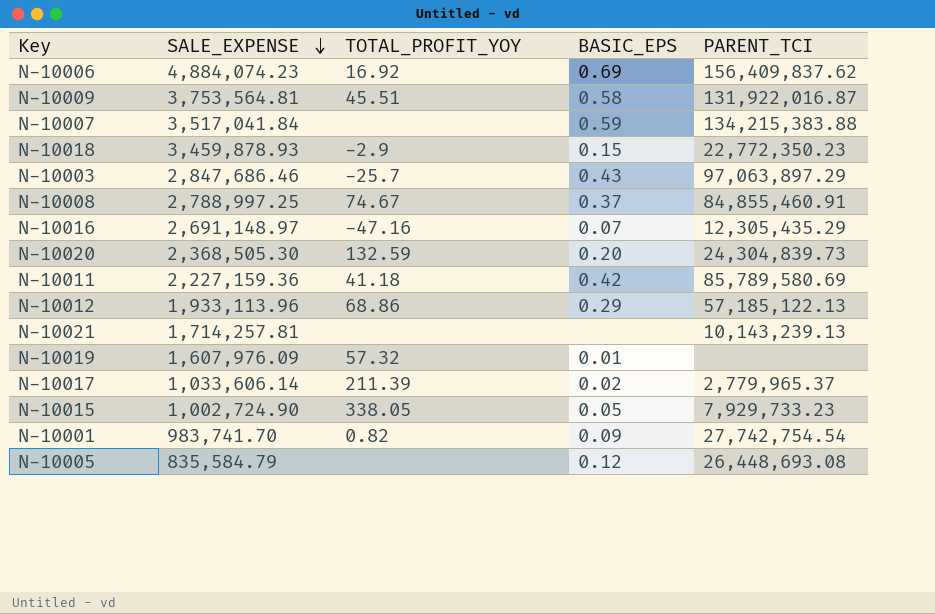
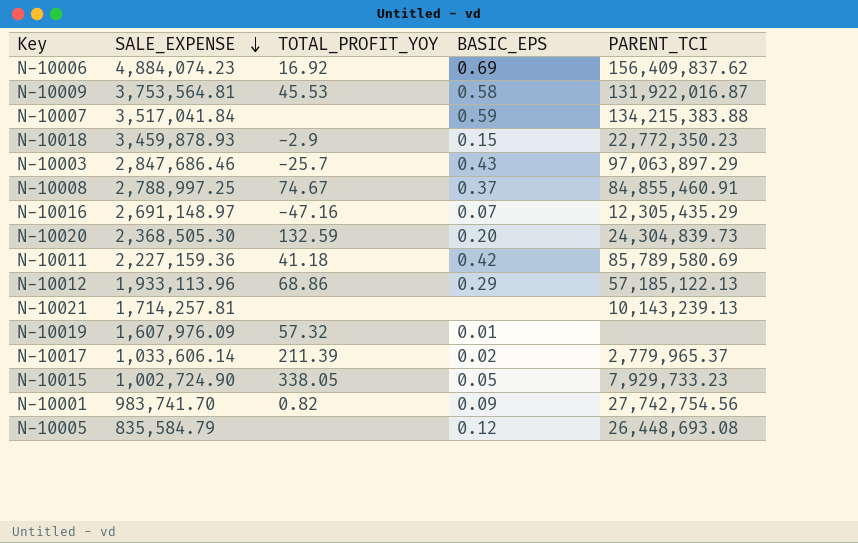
N-10009 | TOTAL_PROFIT_YOY: 45.51 -> 45.53
N-10001 | PARENT_TCI: 27,742,754.54 -> 27,742,754.56

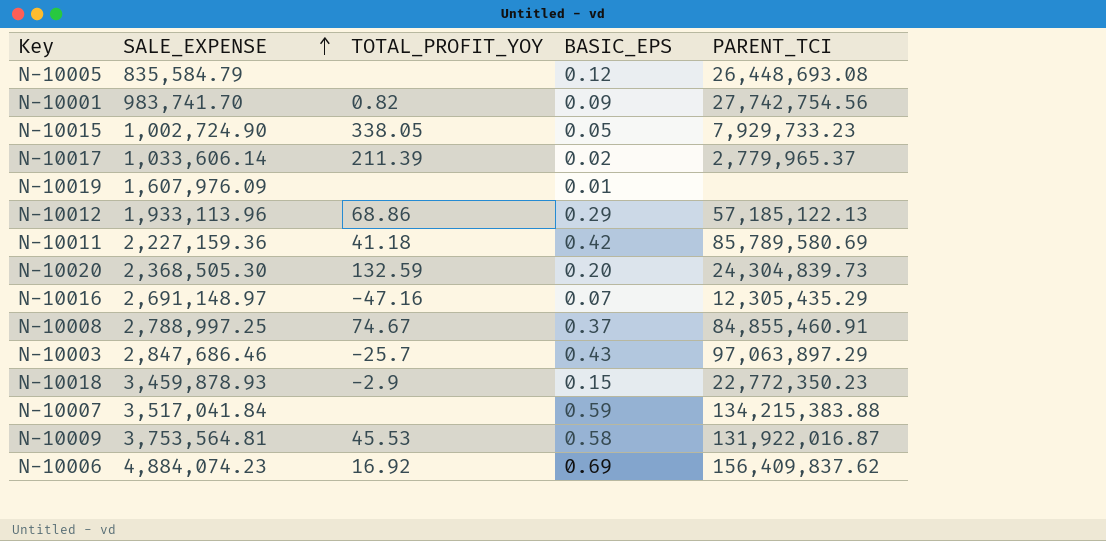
row order: SALE_EXPENSE descending -> SALE_EXPENSE ascending
row N-10021: 1,714,257.81 | none | none | 10,143,239.13 -> none
N-10019 | TOTAL_PROFIT_YOY: 57.32 -> none

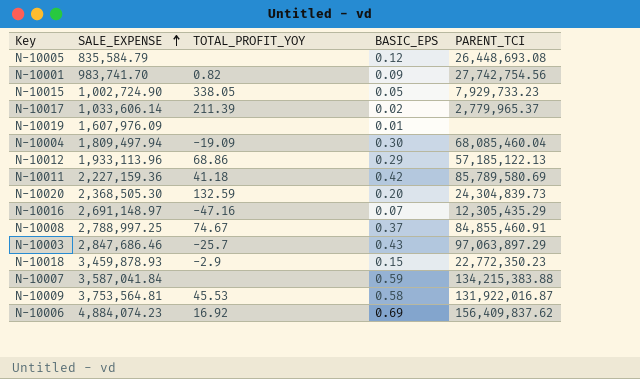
row N-10004: none -> 1,809,497.94 | -19.09 | 0.30 | 68,085,460.04
N-10007 | SALE_EXPENSE: 3,517,041.84 -> 3,587,041.84

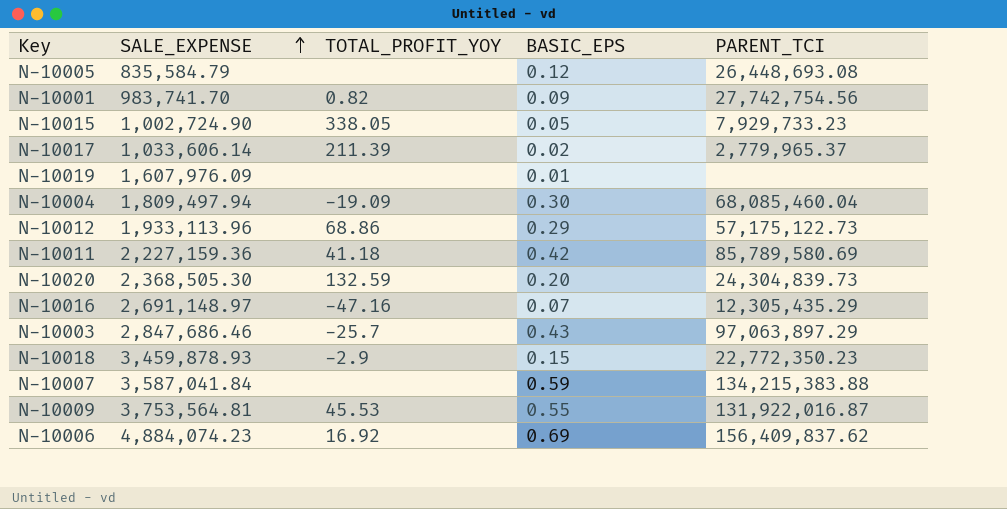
row N-10008: 2,788,997.25 | 74.67 | 0.37 | 84,855,460.91 -> none
N-10012 | PARENT_TCI: 57,185,122.13 -> 57,175,122.73
N-10009 | BASIC_EPS: 0.58 -> 0.55

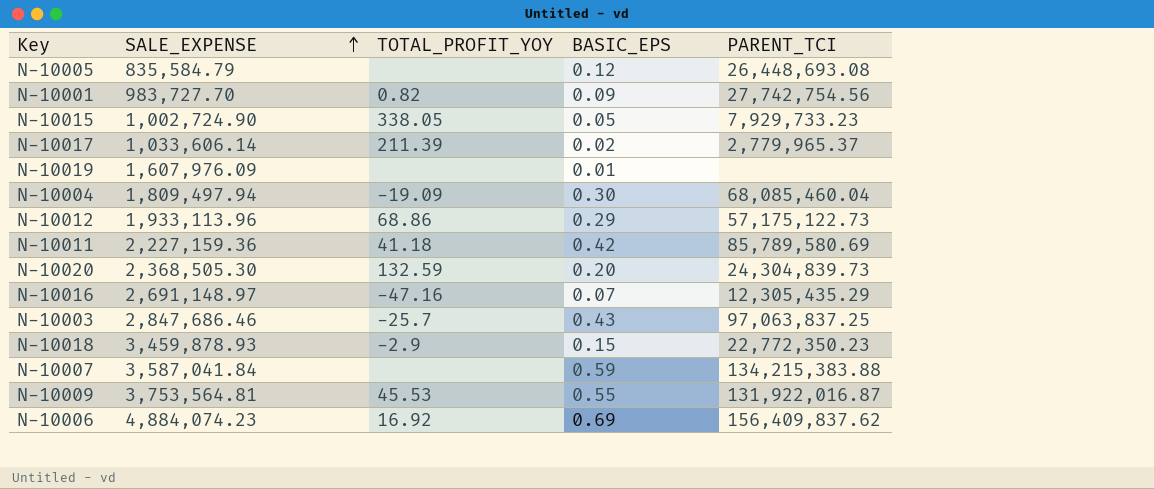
N-10001 | SALE_EXPENSE: 983,741.70 -> 983,727.70
N-10003 | PARENT_TCI: 97,063,897.29 -> 97,063,837.25

